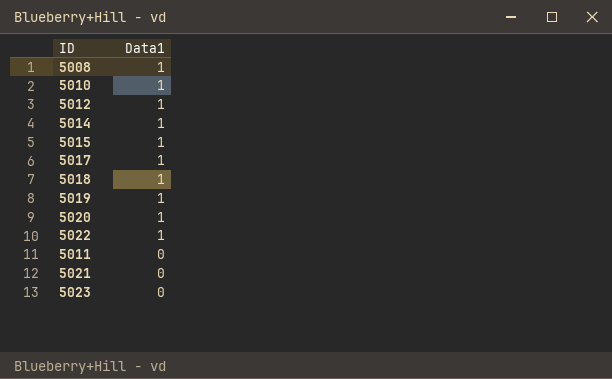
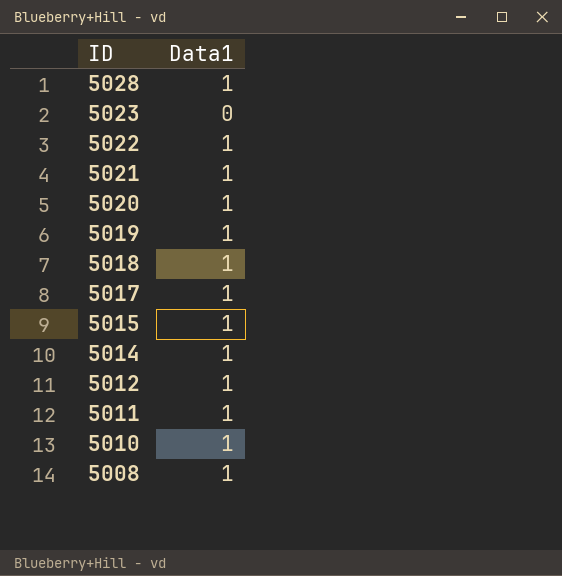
row order: Data1 descending -> ID descending
row 5028: none -> 1
5021 | Data1: 0 -> 1
5011 | Data1: 0 -> 1

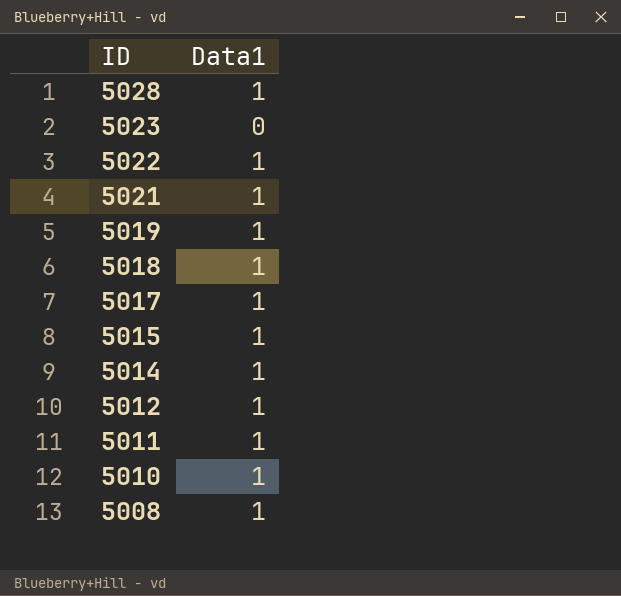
row 5020: 1 -> none

